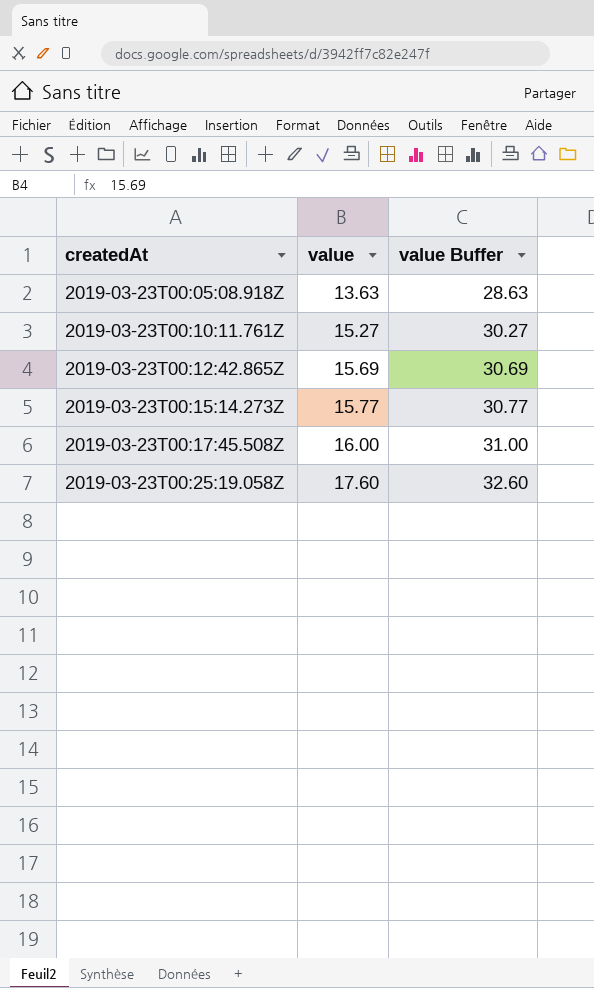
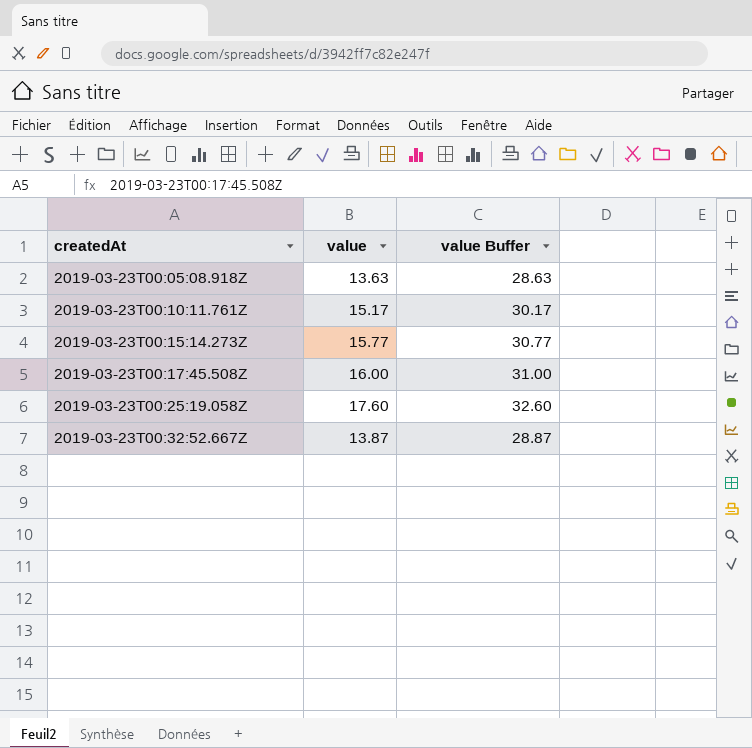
row 2019-03-23T00:12:42.865Z: 15.69 | 30.69 -> none
2019-03-23T00:10:11.761Z | value: 15.27 -> 15.17
2019-03-23T00:10:11.761Z | value Buffer: 30.27 -> 30.17
row 2019-03-23T00:32:52.667Z: none -> 13.87 | 28.87

